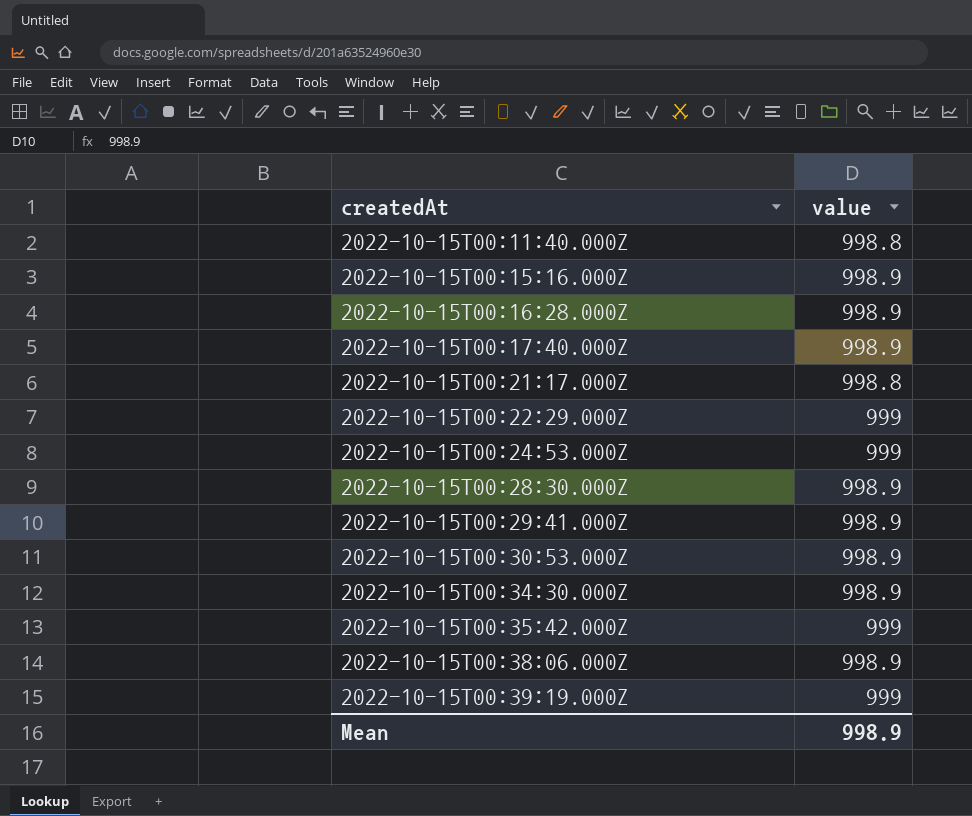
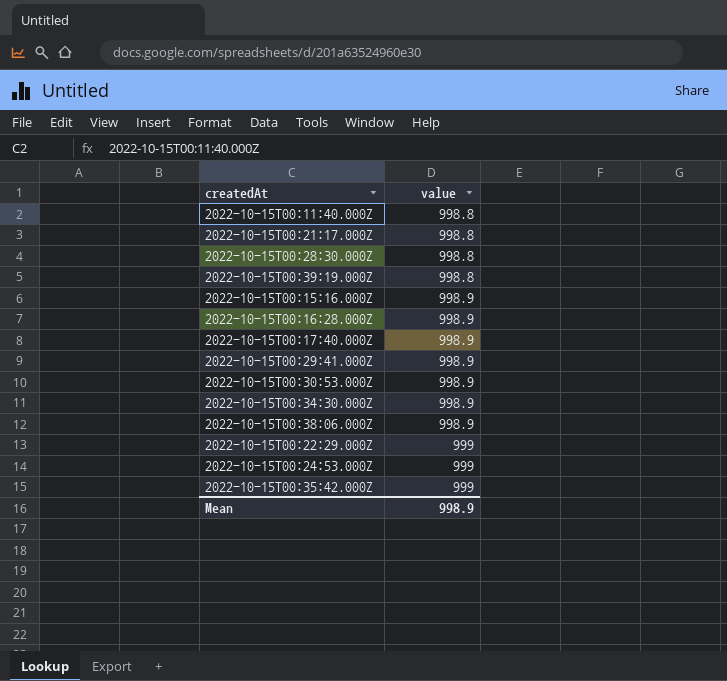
row order: createdAt ascending -> value ascending
2022-10-15T00:28:30.000Z | value: 998.9 -> 998.8
2022-10-15T00:39:19.000Z | value: 999 -> 998.8

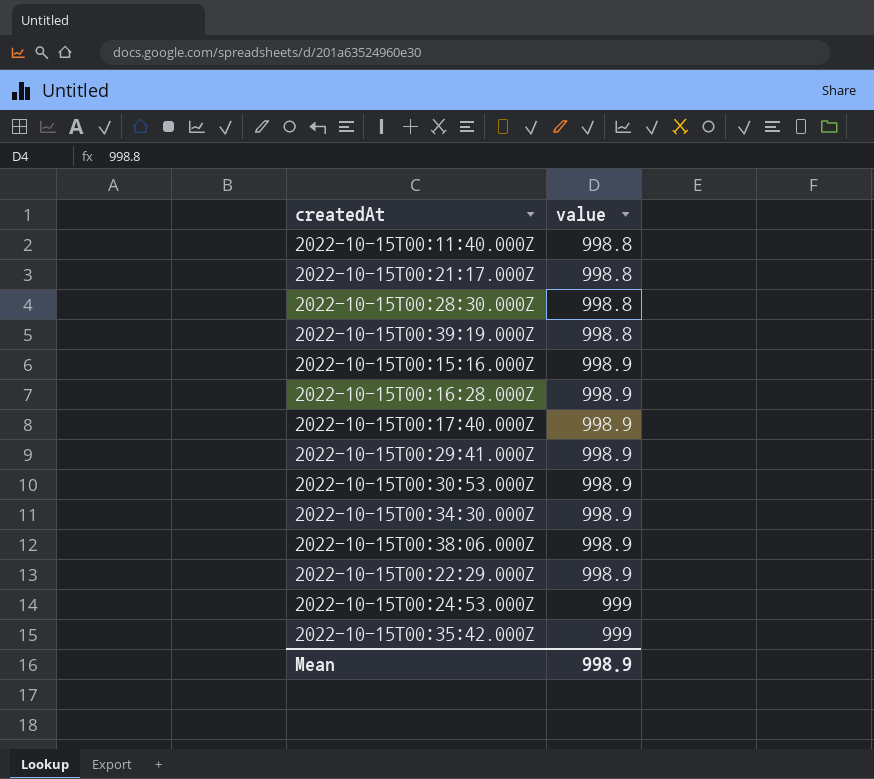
2022-10-15T00:22:29.000Z | value: 999 -> 998.9

